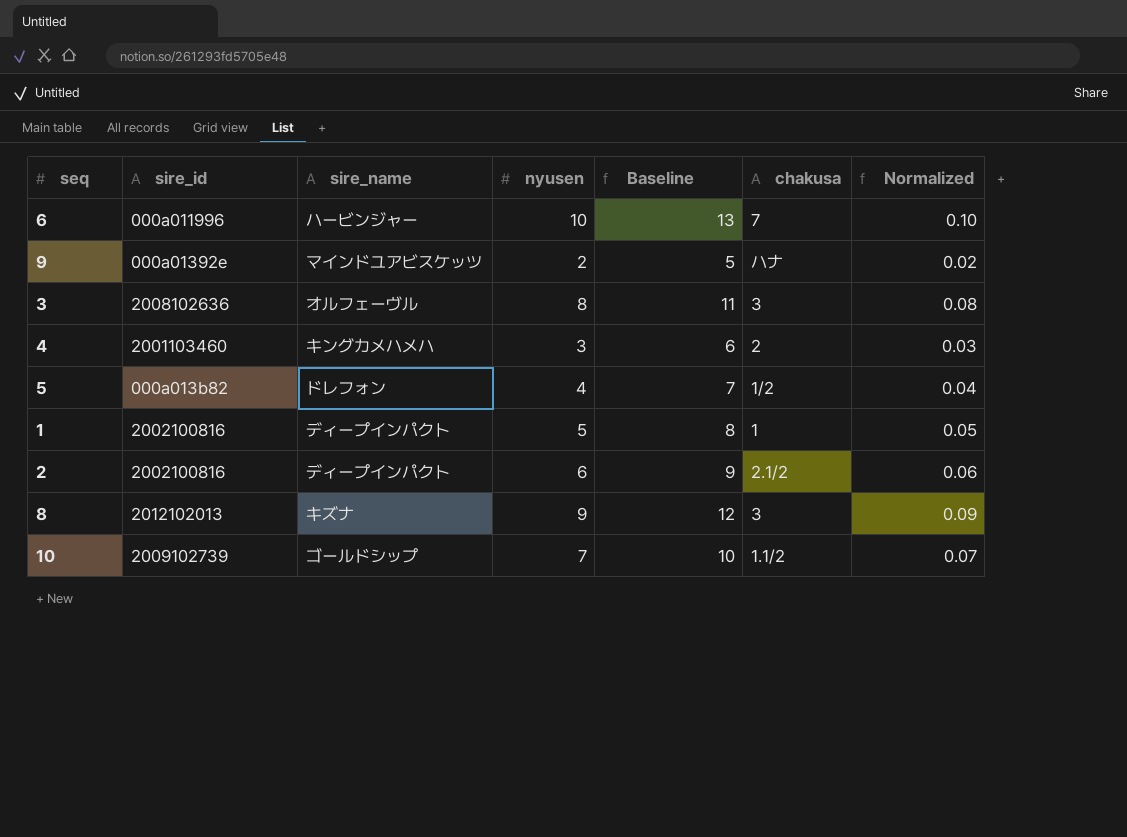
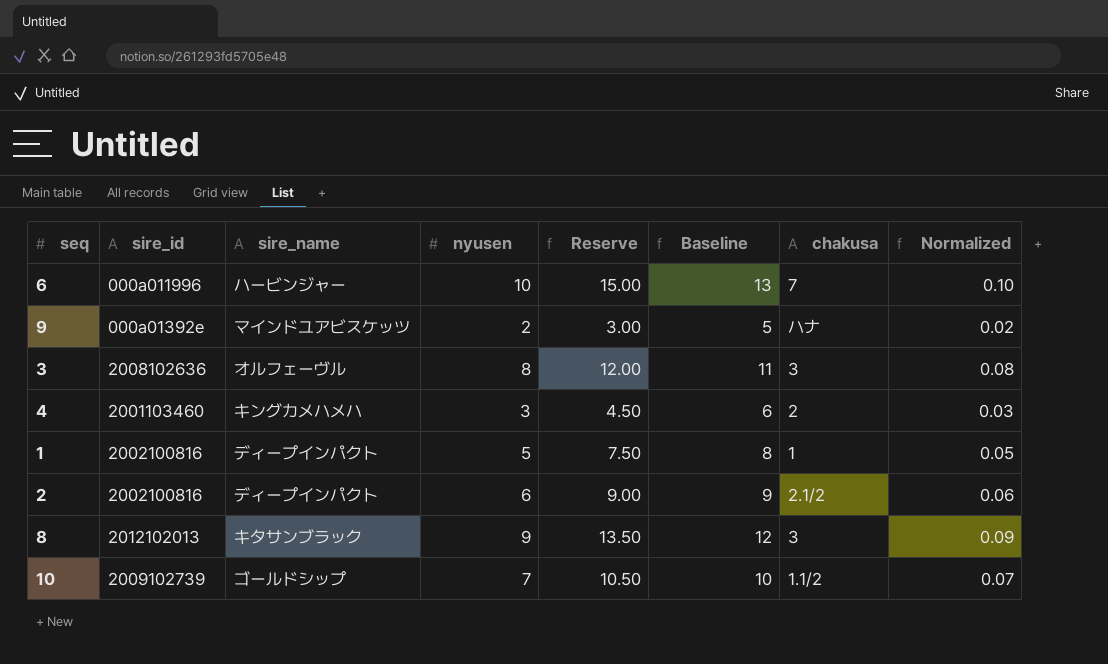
column Reserve | formula: none -> [nyusen] * 1.5
row 5: 000a013b82 | ドレフォン | 4 | 7 | 1/2 | 0.04 -> none
8 | sire_name: キズナ -> キタサンブラック

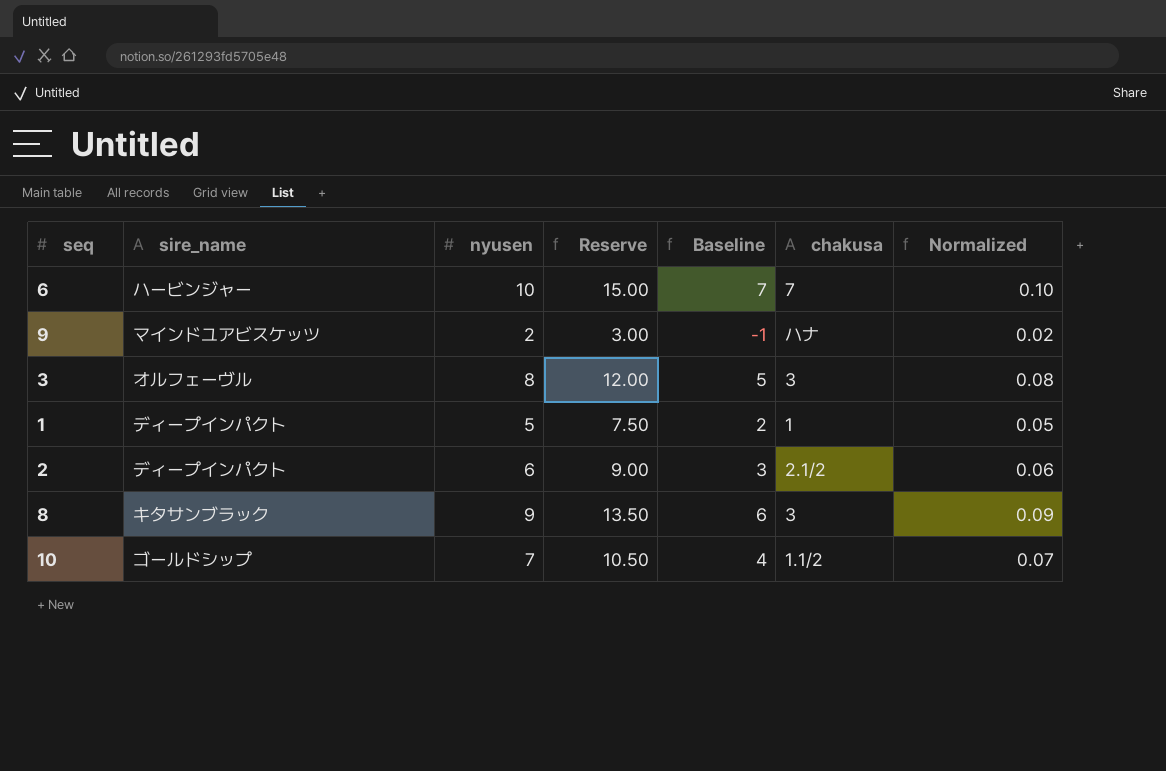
column sire_id | position: 2 -> none
column Baseline | formula: [nyusen] + 3 -> [nyusen] - 3
row 4: 2001103460 | キングカメハメハ | 3 | 4.50 | 6 | 2 | 0.03 -> none

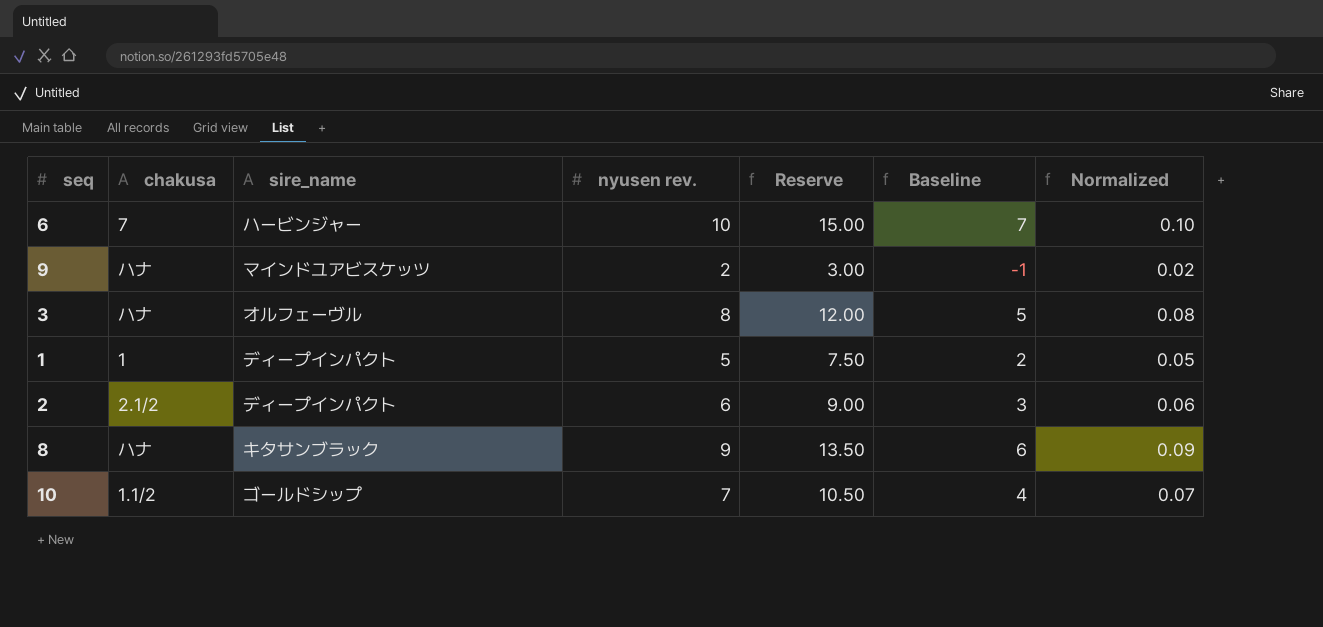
column chakusa | position: 6 -> 2
column name: nyusen -> nyusen rev.
3 | chakusa: 3 -> ハナ
8 | chakusa: 3 -> ハナ

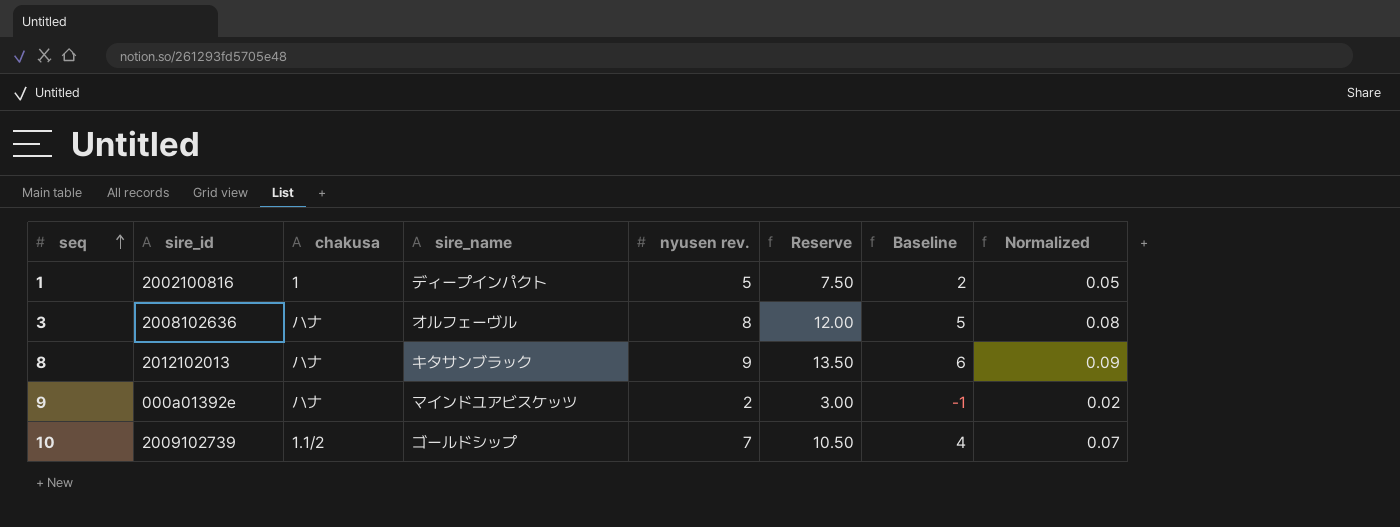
row order: none -> seq ascending
column sire_id | position: none -> 2
row 6: 7 | ハービンジャー | 10 | 15.00 | 7 | 0.10 -> none
row 2: 2.1/2 | ディープインパクト | 6 | 9.00 | 3 | 0.06 -> none

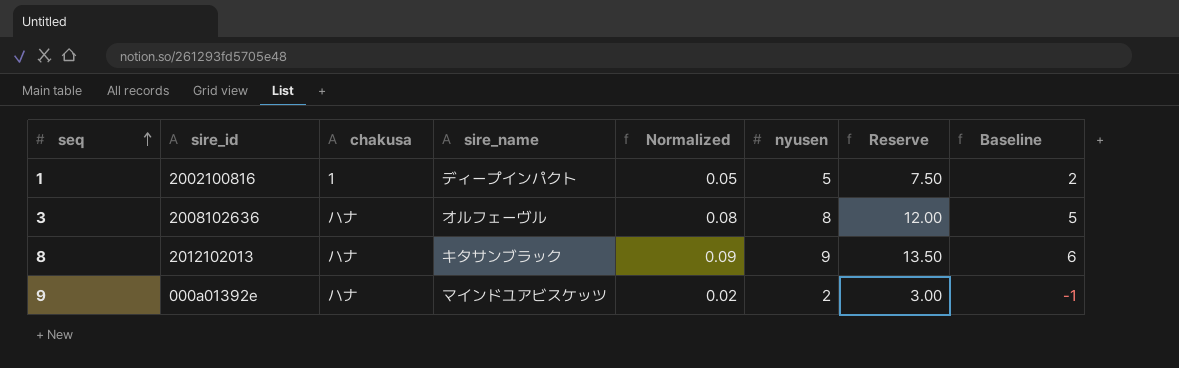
column Normalized | position: 8 -> 5
column name: nyusen rev. -> nyusen
row 10: 2009102739 | 1.1/2 | ゴールドシップ | 7 | 10.50 | 4 | 0.07 -> none

